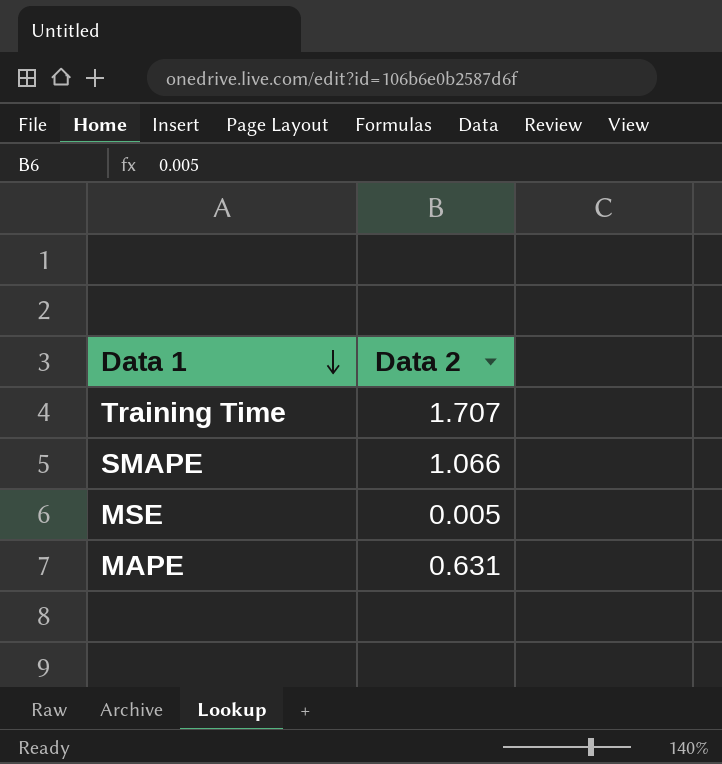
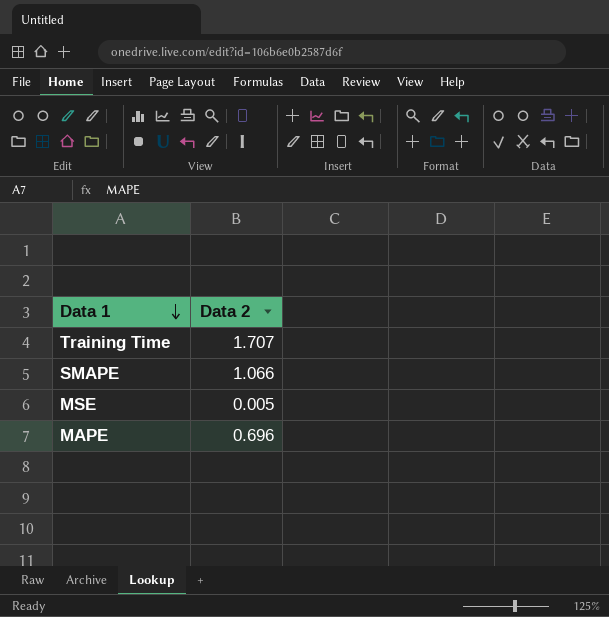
MAPE | Data 2: 0.631 -> 0.696

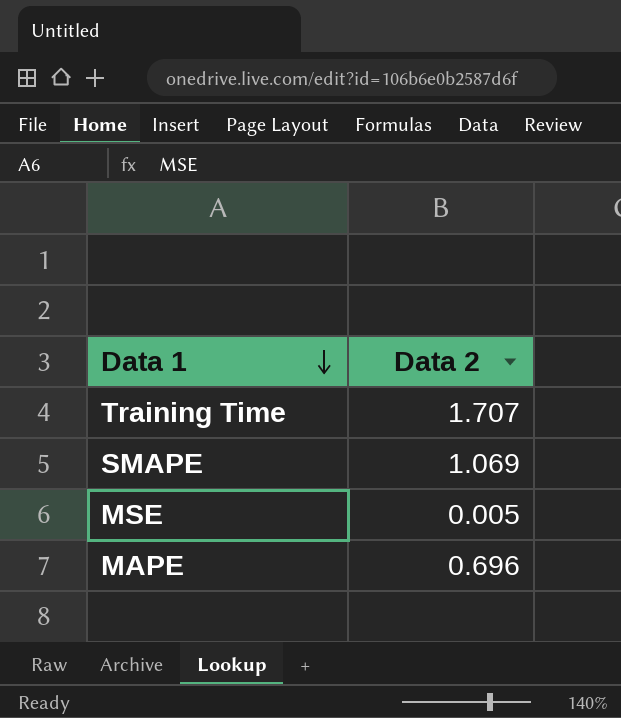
SMAPE | Data 2: 1.066 -> 1.069

